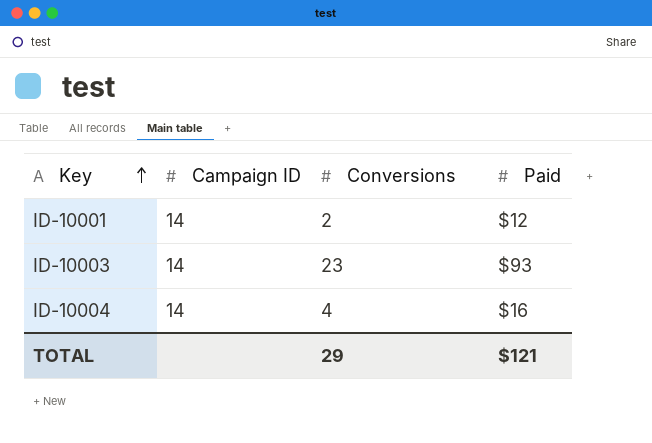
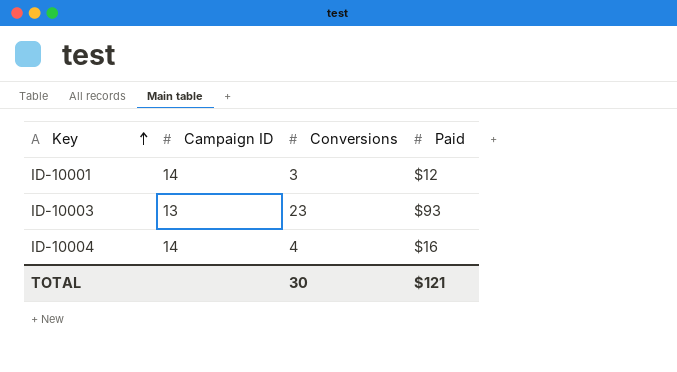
ID-10001 | Conversions: 2 -> 3
ID-10003 | Campaign ID: 14 -> 13
TOTAL | Conversions: 29 -> 30

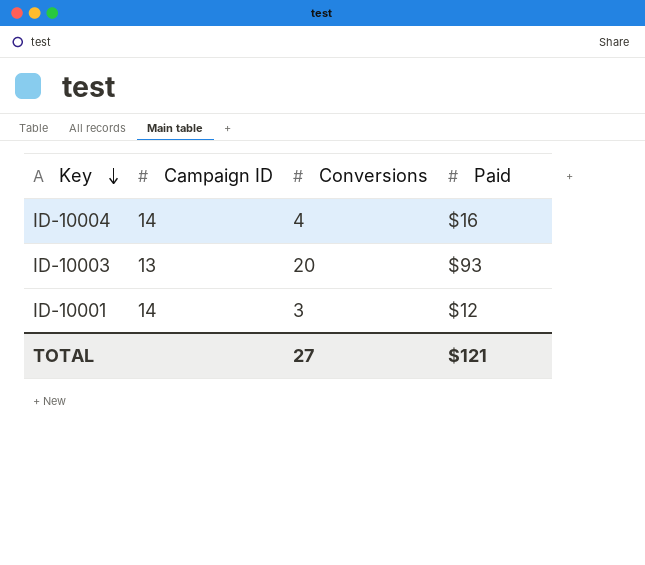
row order: Key ascending -> Key descending
ID-10003 | Conversions: 23 -> 20
TOTAL | Conversions: 30 -> 27

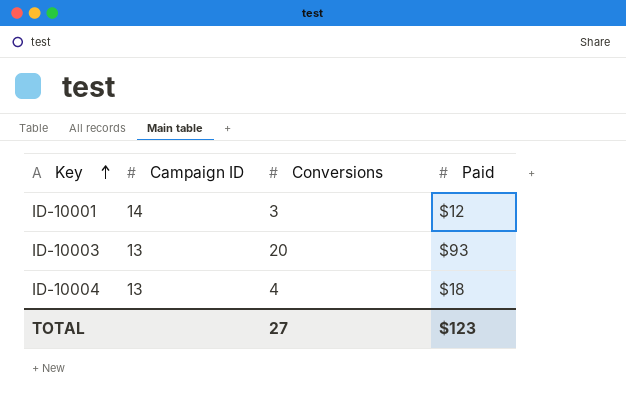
row order: Key descending -> Key ascending
ID-10004 | Campaign ID: 14 -> 13
ID-10004 | Paid: $16 -> $18
TOTAL | Paid: $121 -> $123

